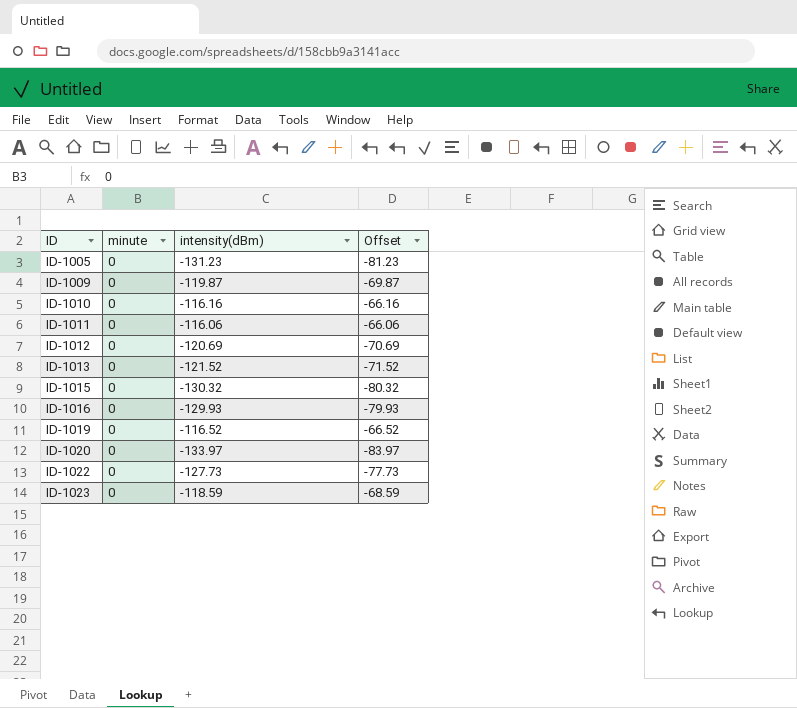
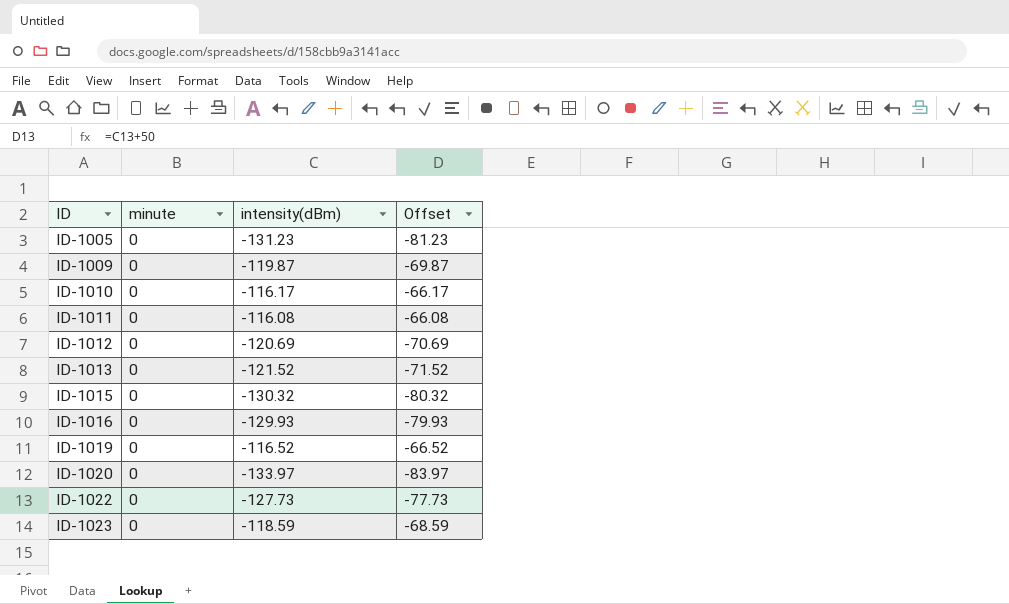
ID-1010 | intensity(dBm): -116.16 -> -116.17
ID-1010 | Offset: -66.16 -> -66.17
ID-1011 | intensity(dBm): -116.06 -> -116.08
ID-1011 | Offset: -66.06 -> -66.08

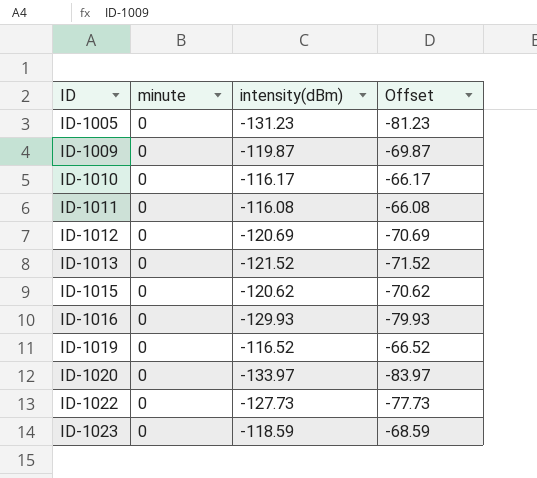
ID-1015 | intensity(dBm): -130.32 -> -120.62
ID-1015 | Offset: -80.32 -> -70.62

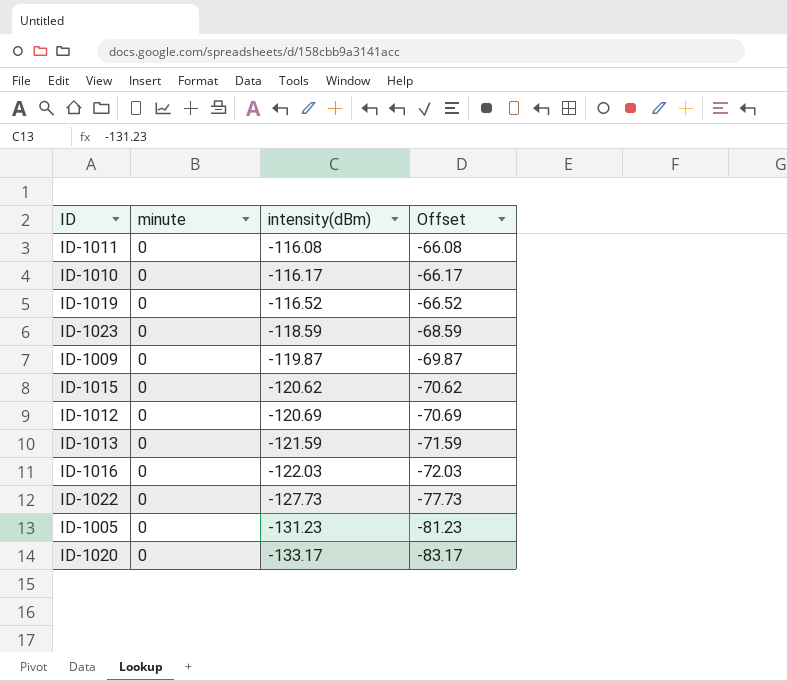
row order: ID ascending -> intensity(dBm) descending
ID-1013 | intensity(dBm): -121.52 -> -121.59
ID-1013 | Offset: -71.52 -> -71.59
ID-1016 | intensity(dBm): -129.93 -> -122.03
ID-1016 | Offset: -79.93 -> -72.03
ID-1020 | intensity(dBm): -133.97 -> -133.17
ID-1020 | Offset: -83.97 -> -83.17

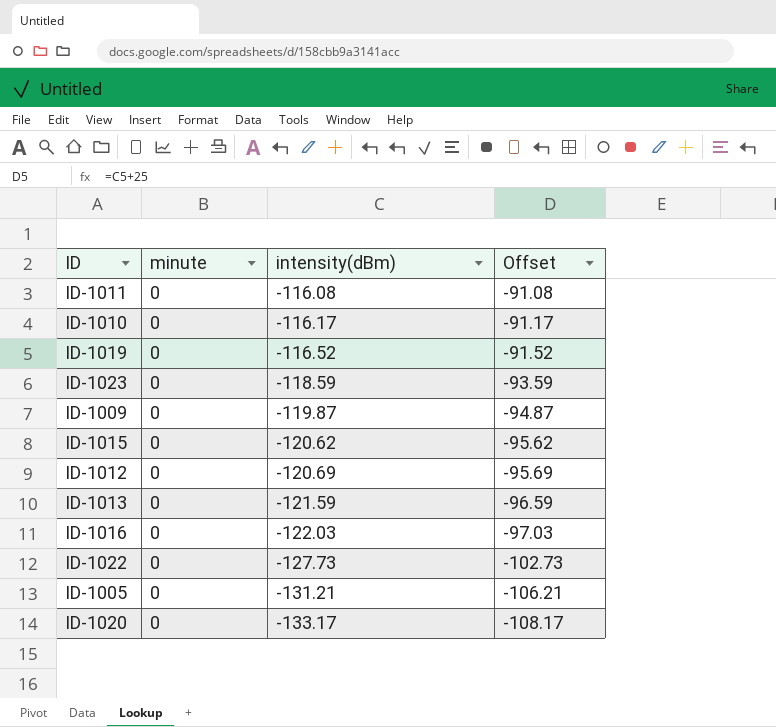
column Offset | formula: [intensity(dBm)] + 50 -> [intensity(dBm)] + 25
ID-1005 | intensity(dBm): -131.23 -> -131.21

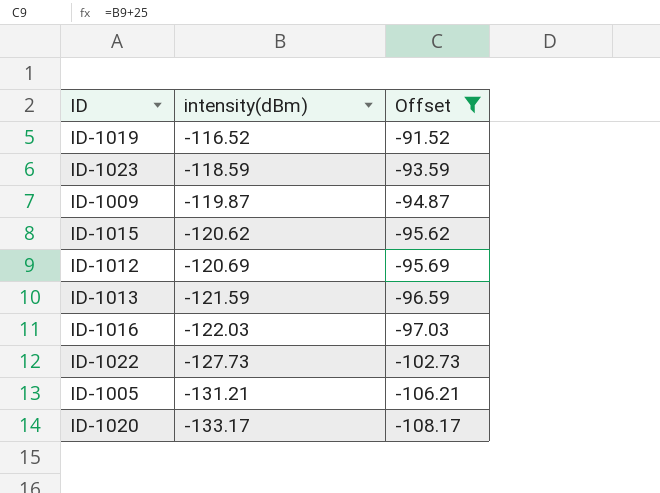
filter: none -> Offset <= -91.52
column minute | position: 2 -> none

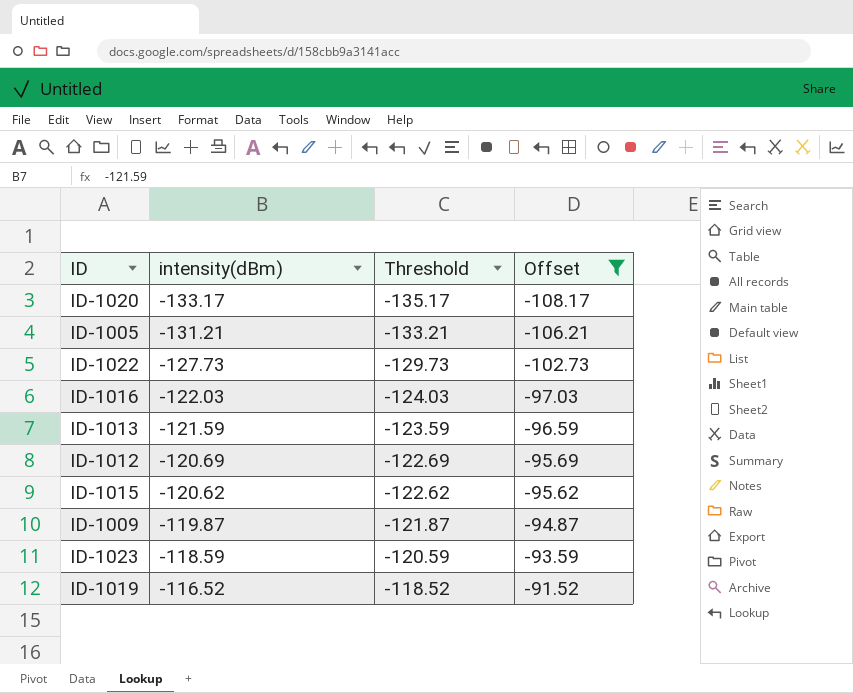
row order: intensity(dBm) descending -> intensity(dBm) ascending
column Threshold | formula: none -> [intensity(dBm)] - 2

